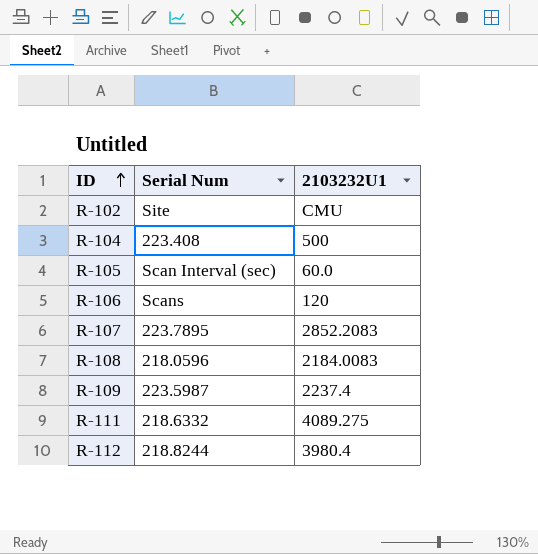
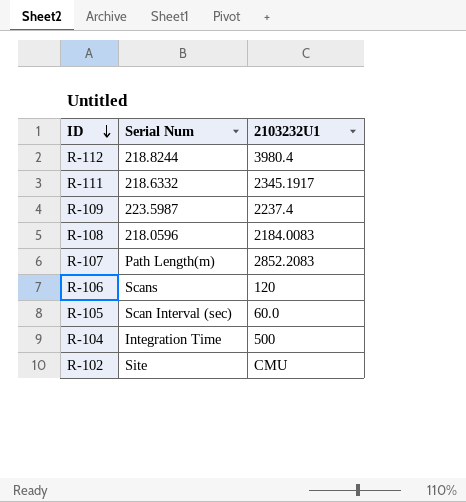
row order: ID ascending -> ID descending
R-111 | 2103232U1: 4089.275 -> 2345.1917
R-107 | Serial Num: 223.7895 -> Path Length(m)
R-104 | Serial Num: 223.408 -> Integration Time

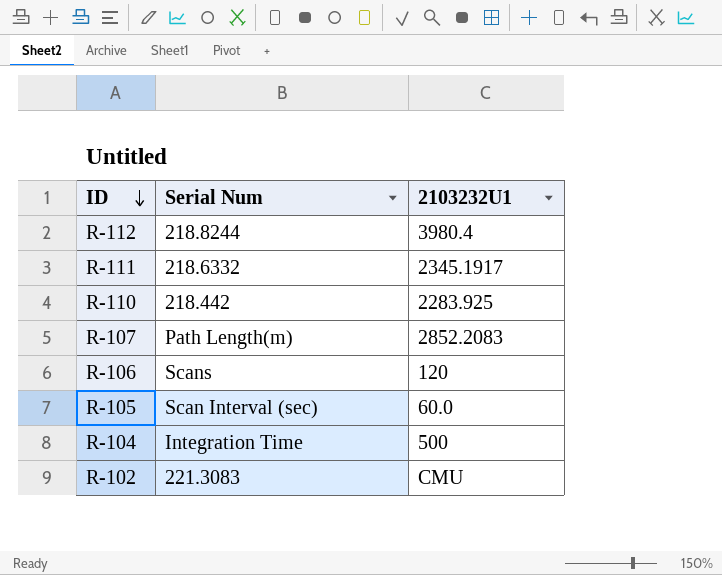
row R-109: 223.5987 | 2237.4 -> none
row R-108: 218.0596 | 2184.0083 -> none
row R-110: none -> 218.442 | 2283.925
R-102 | Serial Num: Site -> 221.3083

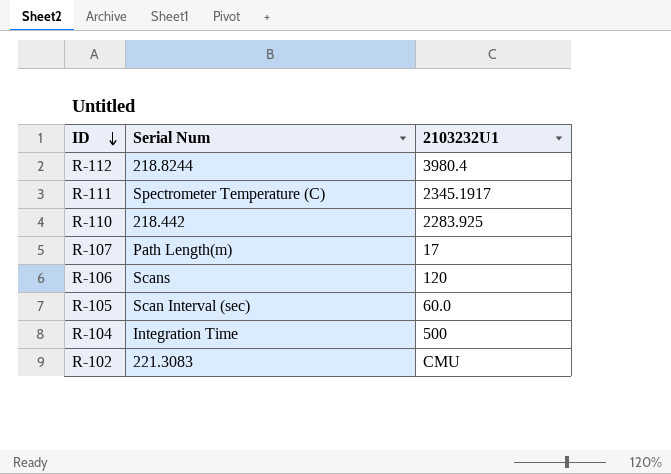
R-111 | Serial Num: 218.6332 -> Spectrometer Temperature (C)
R-107 | 2103232U1: 2852.2083 -> 17

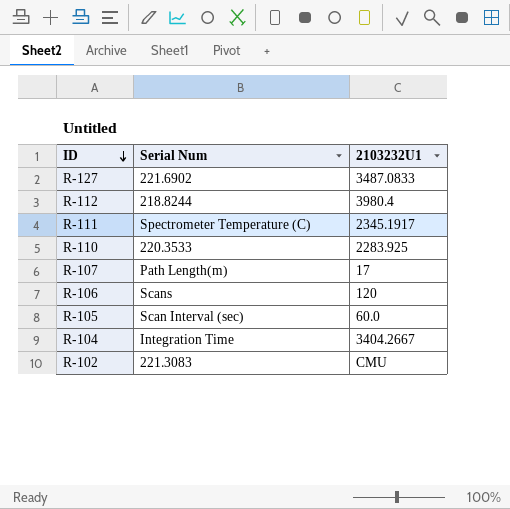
row R-127: none -> 221.6902 | 3487.0833
R-110 | Serial Num: 218.442 -> 220.3533
R-104 | 2103232U1: 500 -> 3404.2667

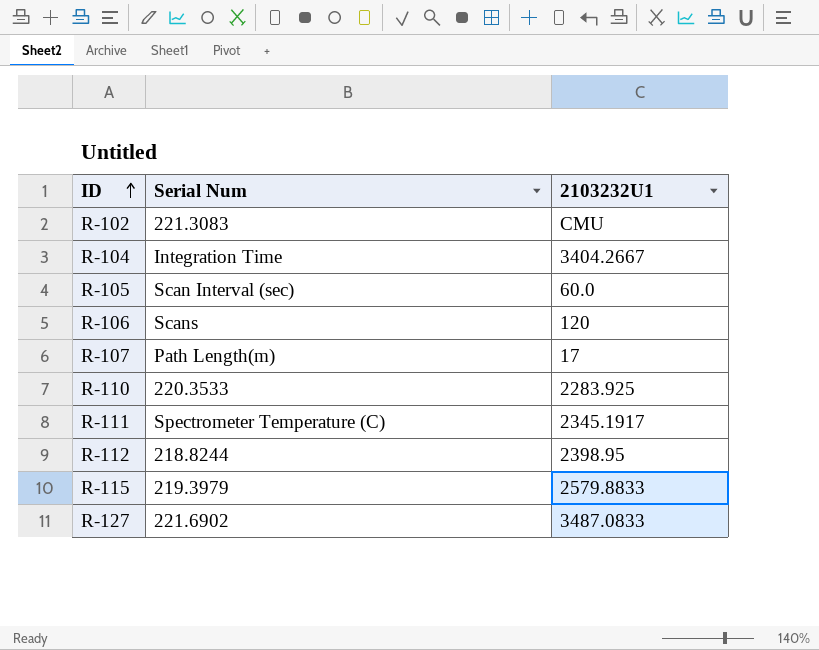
row order: ID descending -> ID ascending
R-112 | 2103232U1: 3980.4 -> 2398.95
row R-115: none -> 219.3979 | 2579.8833

